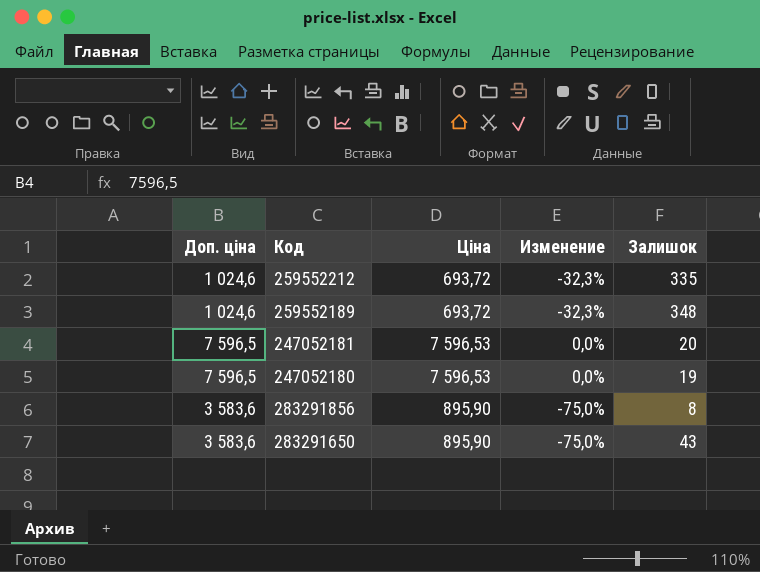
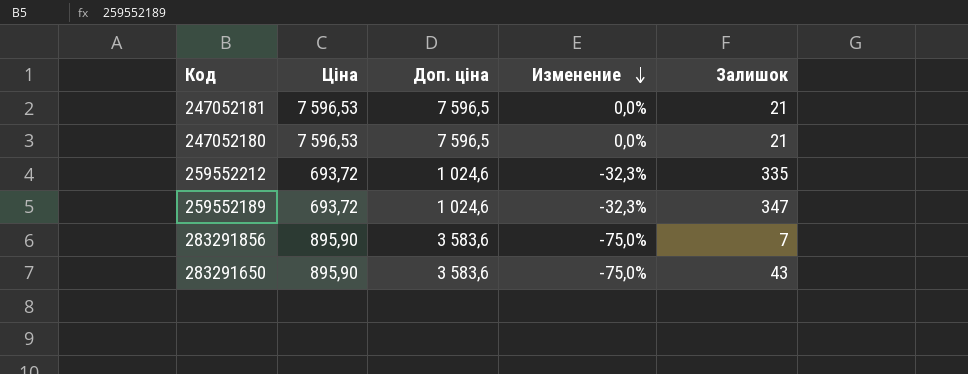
row order: none -> Изменение descending
column Доп. ціна | position: 1 -> 3
247052181 | Залишок: 20 -> 21
247052180 | Залишок: 19 -> 21
259552189 | Залишок: 348 -> 347
283291856 | Залишок: 8 -> 7

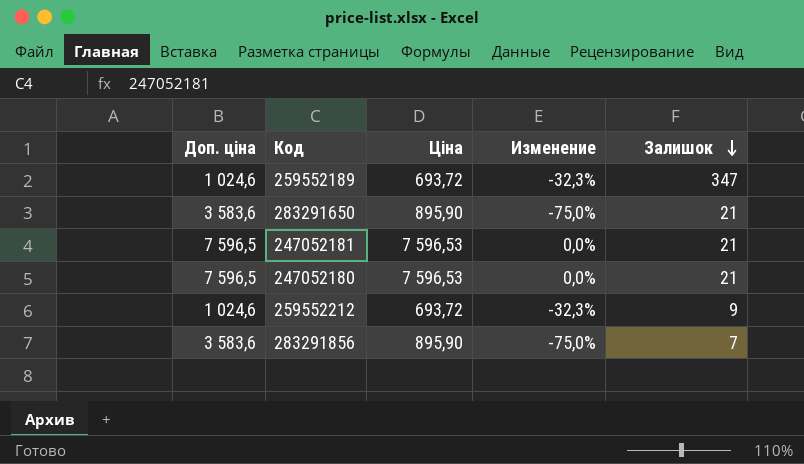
row order: Изменение descending -> Залишок descending
column Доп. ціна | position: 3 -> 1
283291650 | Залишок: 43 -> 21
259552212 | Залишок: 335 -> 9

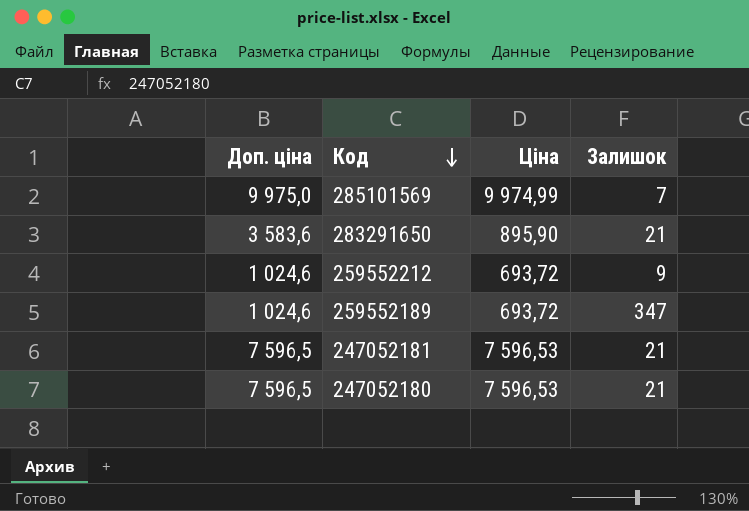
row order: Залишок descending -> Код descending
column Изменение | formula: ([Ціна] - [Доп. ціна]) / [Доп. ціна] -> none
row 283291856: 3 583,6 | 895,90 | -75,0% | 7 -> none
row 285101569: none -> 9 975,0 | 9 974,99 | 7

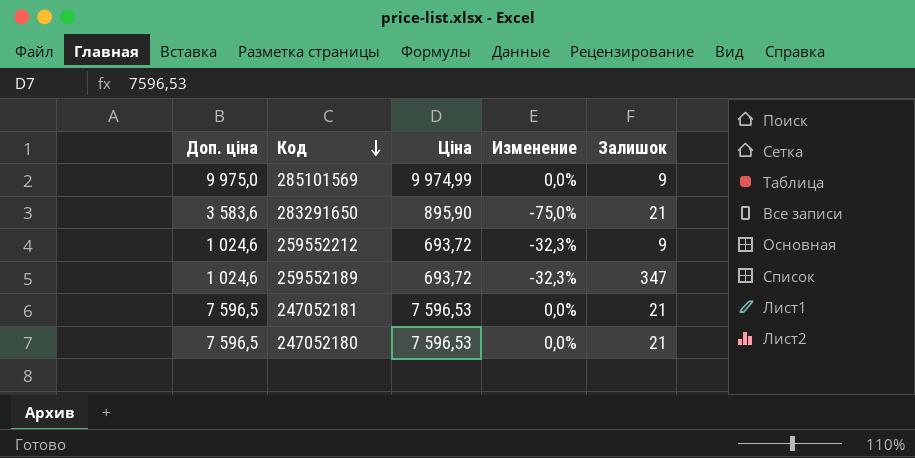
column Изменение | formula: none -> ([Ціна] - [Доп. ціна]) / [Доп. ціна]
285101569 | Залишок: 7 -> 9

